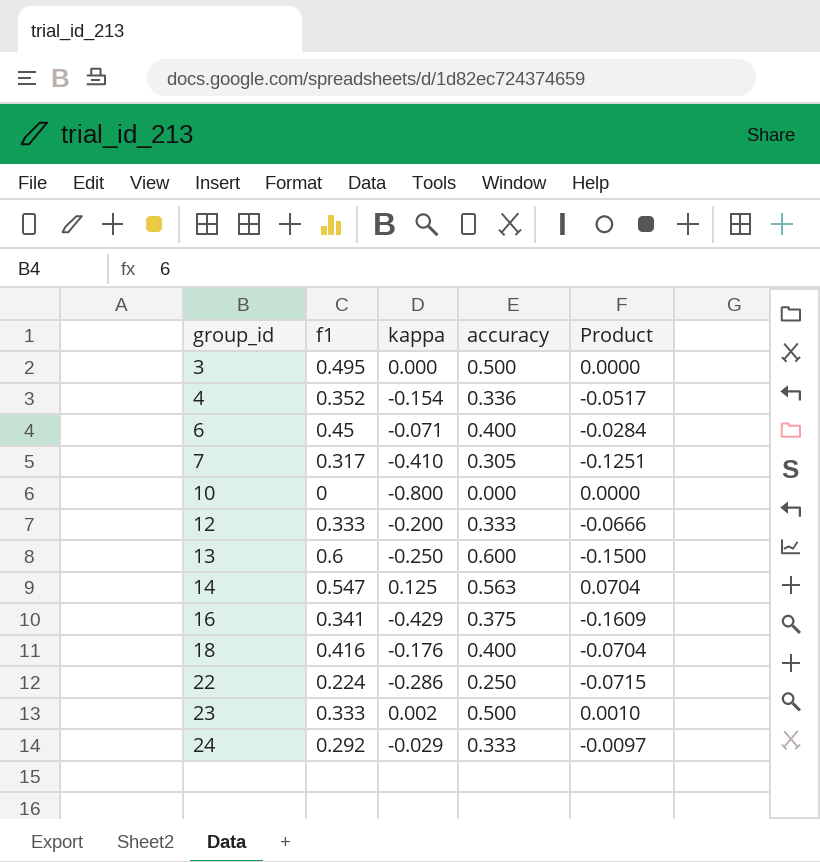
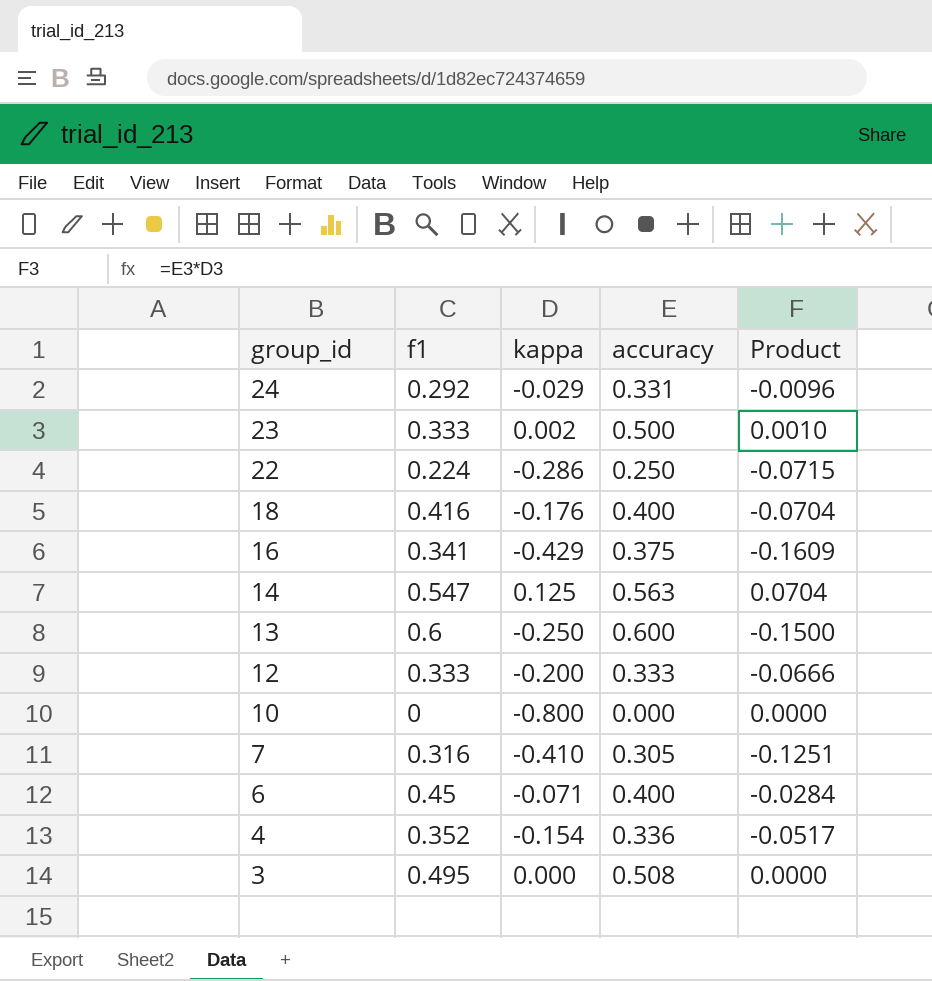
row order: group_id ascending -> group_id descending
24 | accuracy: 0.333 -> 0.331
24 | Product: -0.0097 -> -0.0096
7 | f1: 0.317 -> 0.316
3 | accuracy: 0.500 -> 0.508

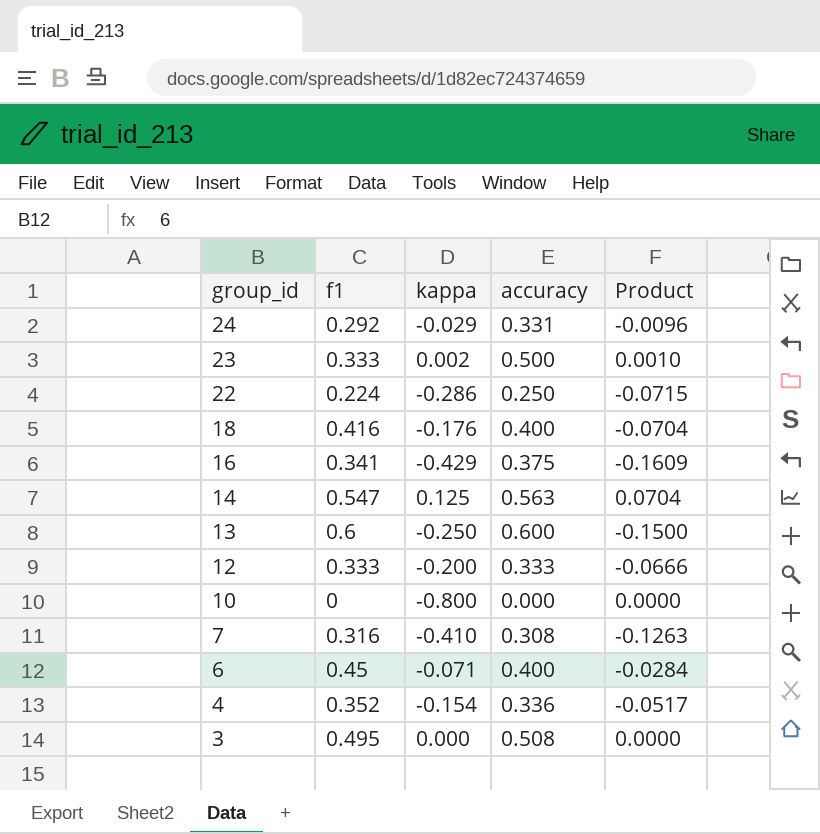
7 | accuracy: 0.305 -> 0.308
7 | Product: -0.1251 -> -0.1263

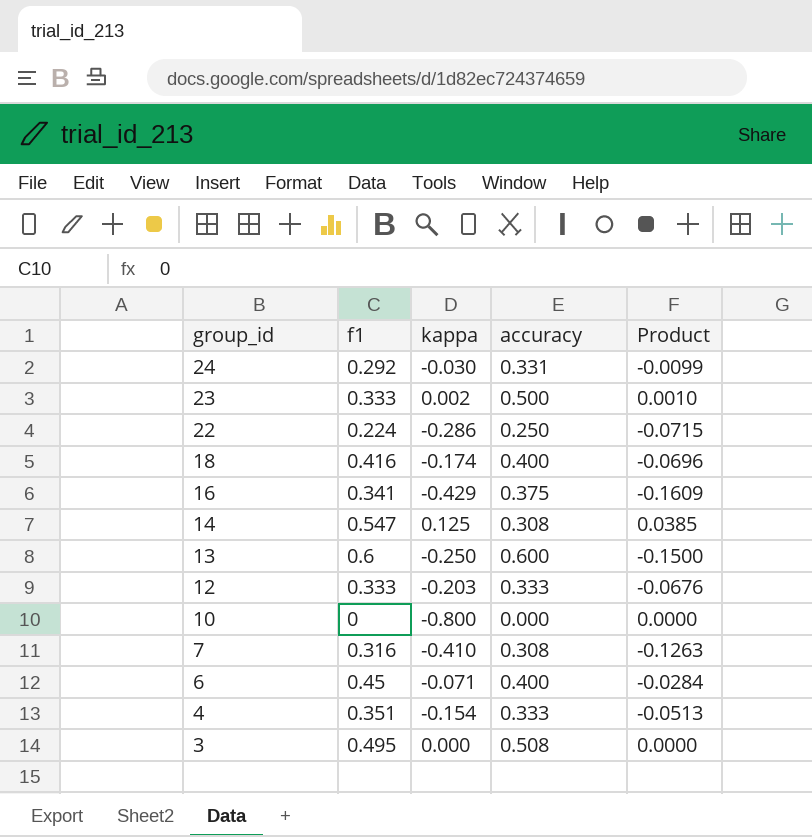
24 | kappa: -0.029 -> -0.030
24 | Product: -0.0096 -> -0.0099
18 | kappa: -0.176 -> -0.174
18 | Product: -0.0704 -> -0.0696
14 | accuracy: 0.563 -> 0.308
14 | Product: 0.0704 -> 0.0385
12 | kappa: -0.200 -> -0.203
12 | Product: -0.0666 -> -0.0676
4 | f1: 0.352 -> 0.351
4 | accuracy: 0.336 -> 0.333
4 | Product: -0.0517 -> -0.0513

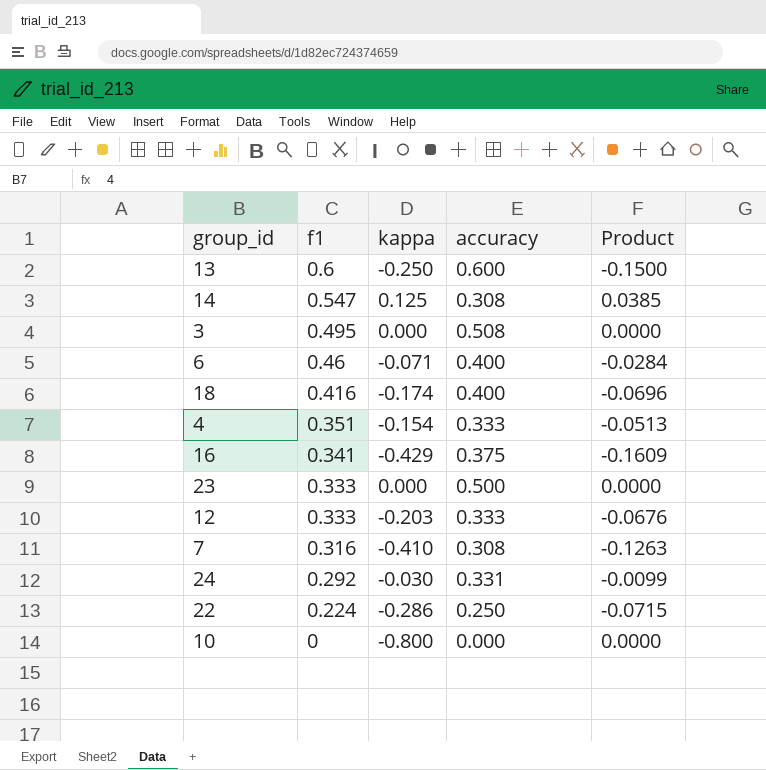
row order: group_id descending -> f1 descending
6 | f1: 0.45 -> 0.46
23 | kappa: 0.002 -> 0.000
23 | Product: 0.0010 -> 0.0000

